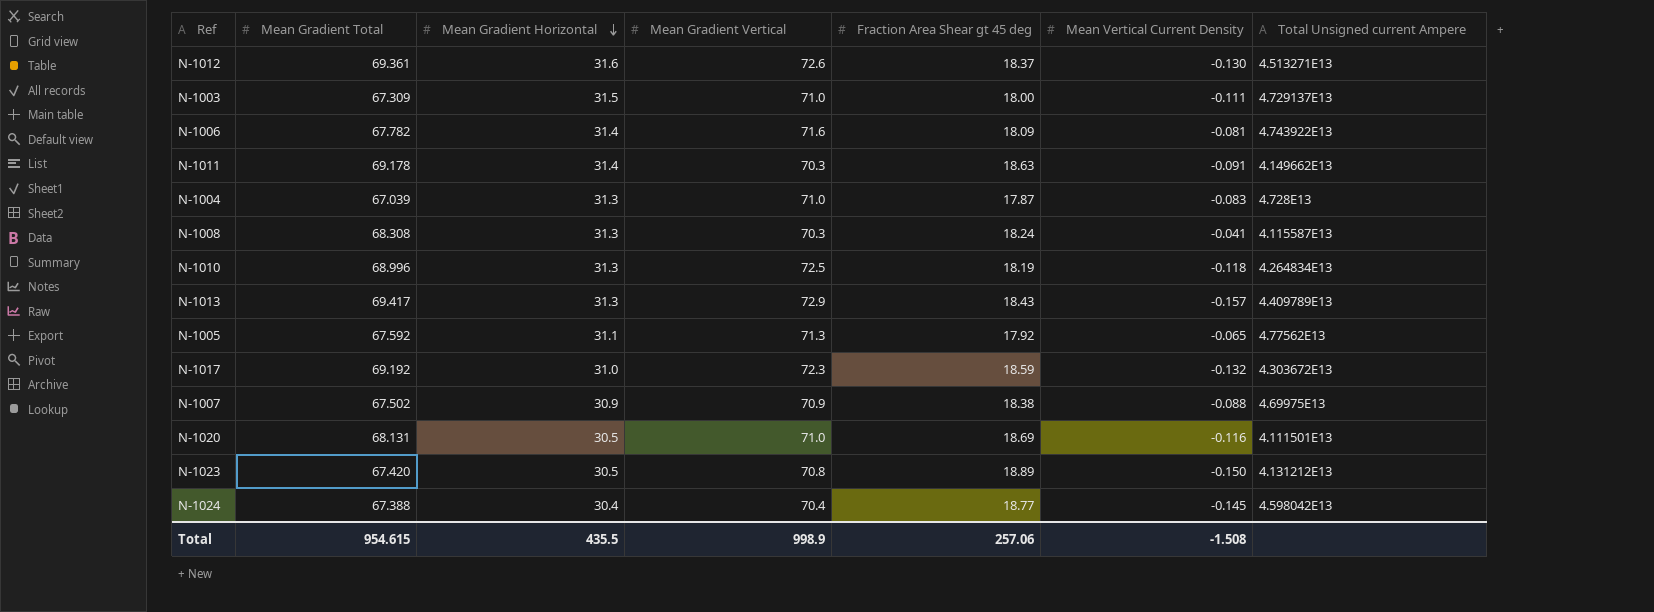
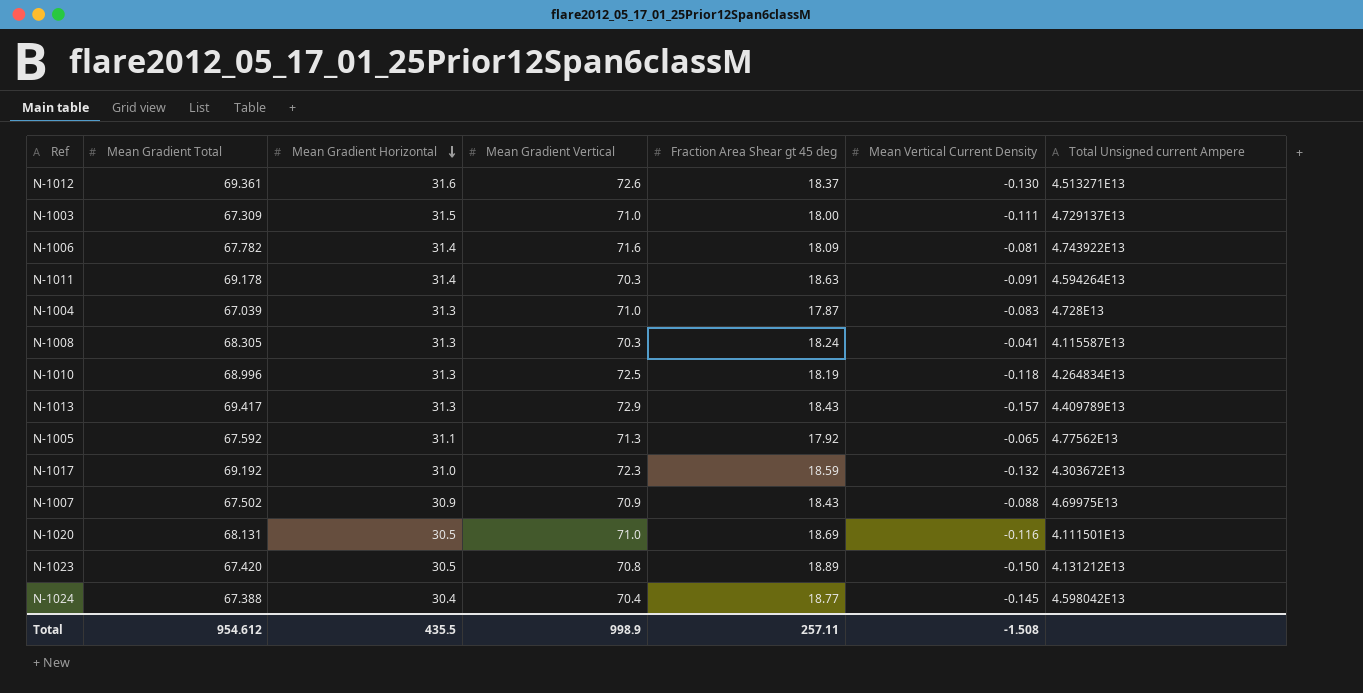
N-1011 | Total Unsigned current Ampere: 4.149662E13 -> 4.594264E13
N-1008 | Mean Gradient Total: 68.308 -> 68.305
N-1007 | Fraction Area Shear gt 45 deg: 18.38 -> 18.43
Total | Mean Gradient Total: 954.615 -> 954.612
Total | Fraction Area Shear gt 45 deg: 257.06 -> 257.11

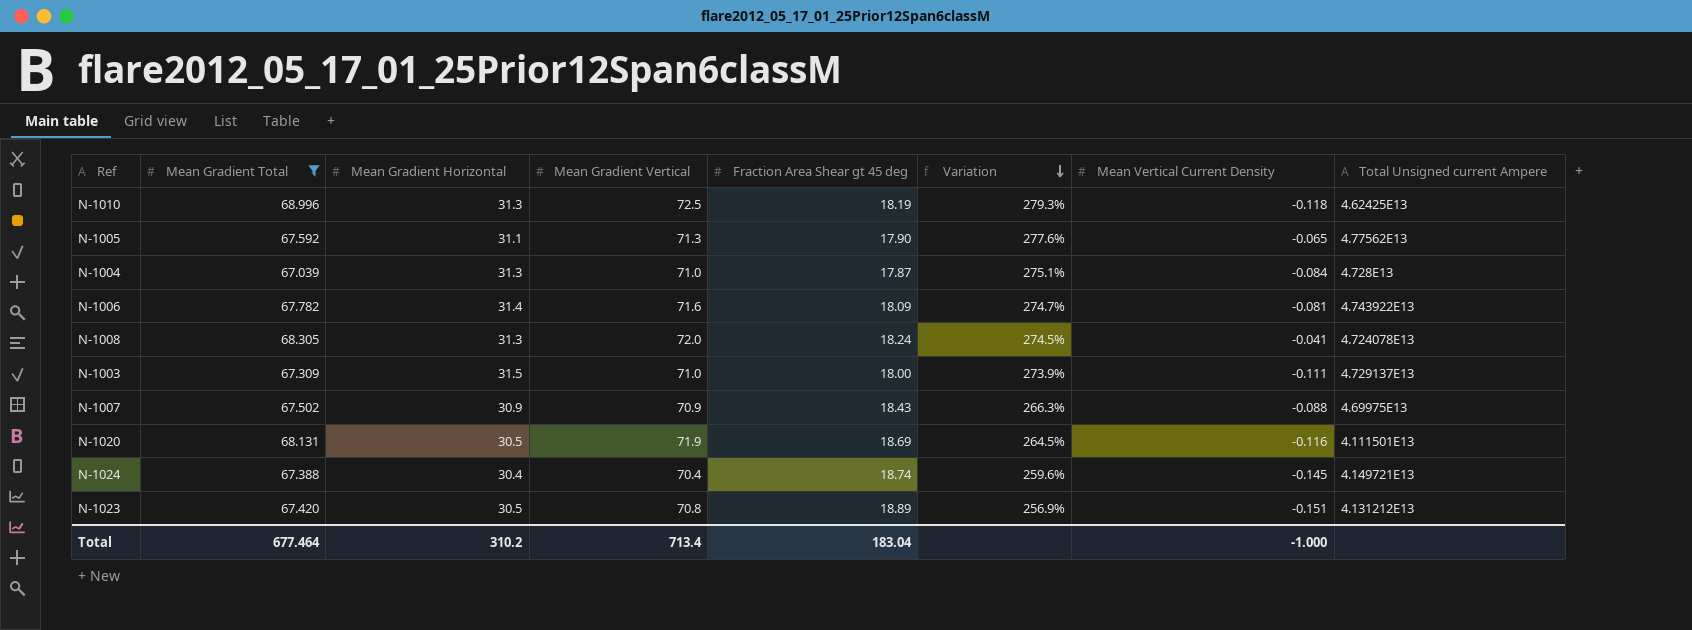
filter: none -> Mean Gradient Total <= 68.996
row order: Mean Gradient Horizontal descending -> Variation descending
column Variation | formula: none -> ([Mean Gradient Total] - [Fraction Area Shear gt 45 deg]) / [Fraction Area Shear gt 45 deg]
N-1010 | Total Unsigned current Ampere: 4.264834E13 -> 4.62425E13
N-1005 | Fraction Area Shear gt 45 deg: 17.92 -> 17.90
N-1004 | Mean Vertical Current Density: -0.083 -> -0.084
N-1008 | Mean Gradient Vertical: 70.3 -> 72.0
N-1008 | Total Unsigned current Ampere: 4.115587E13 -> 4.724078E13
N-1020 | Mean Gradient Vertical: 71.0 -> 71.9
N-1024 | Fraction Area Shear gt 45 deg: 18.77 -> 18.74
N-1024 | Total Unsigned current Ampere: 4.598042E13 -> 4.149721E13
N-1023 | Mean Vertical Current Density: -0.150 -> -0.151
Total | Mean Gradient Total: 954.612 -> 677.464
Total | Mean Gradient Horizontal: 435.5 -> 310.2
Total | Mean Gradient Vertical: 998.9 -> 713.4
Total | Fraction Area Shear gt 45 deg: 257.11 -> 183.04
Total | Mean Vertical Current Density: -1.508 -> -1.000

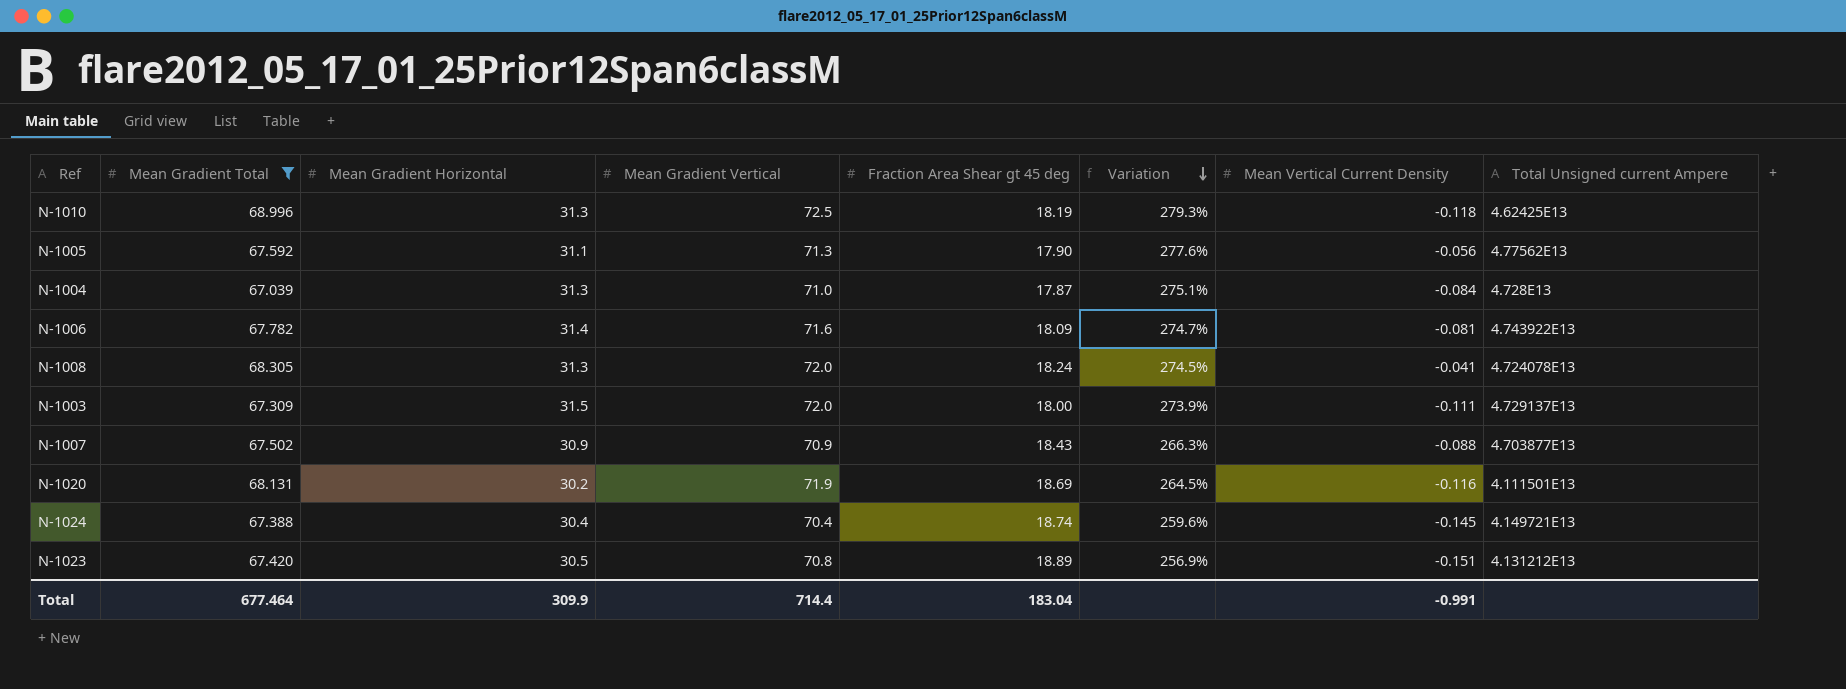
N-1005 | Mean Vertical Current Density: -0.065 -> -0.056
N-1003 | Mean Gradient Vertical: 71.0 -> 72.0
N-1007 | Total Unsigned current Ampere: 4.69975E13 -> 4.703877E13
N-1020 | Mean Gradient Horizontal: 30.5 -> 30.2
Total | Mean Gradient Horizontal: 310.2 -> 309.9
Total | Mean Gradient Vertical: 713.4 -> 714.4
Total | Mean Vertical Current Density: -1.000 -> -0.991

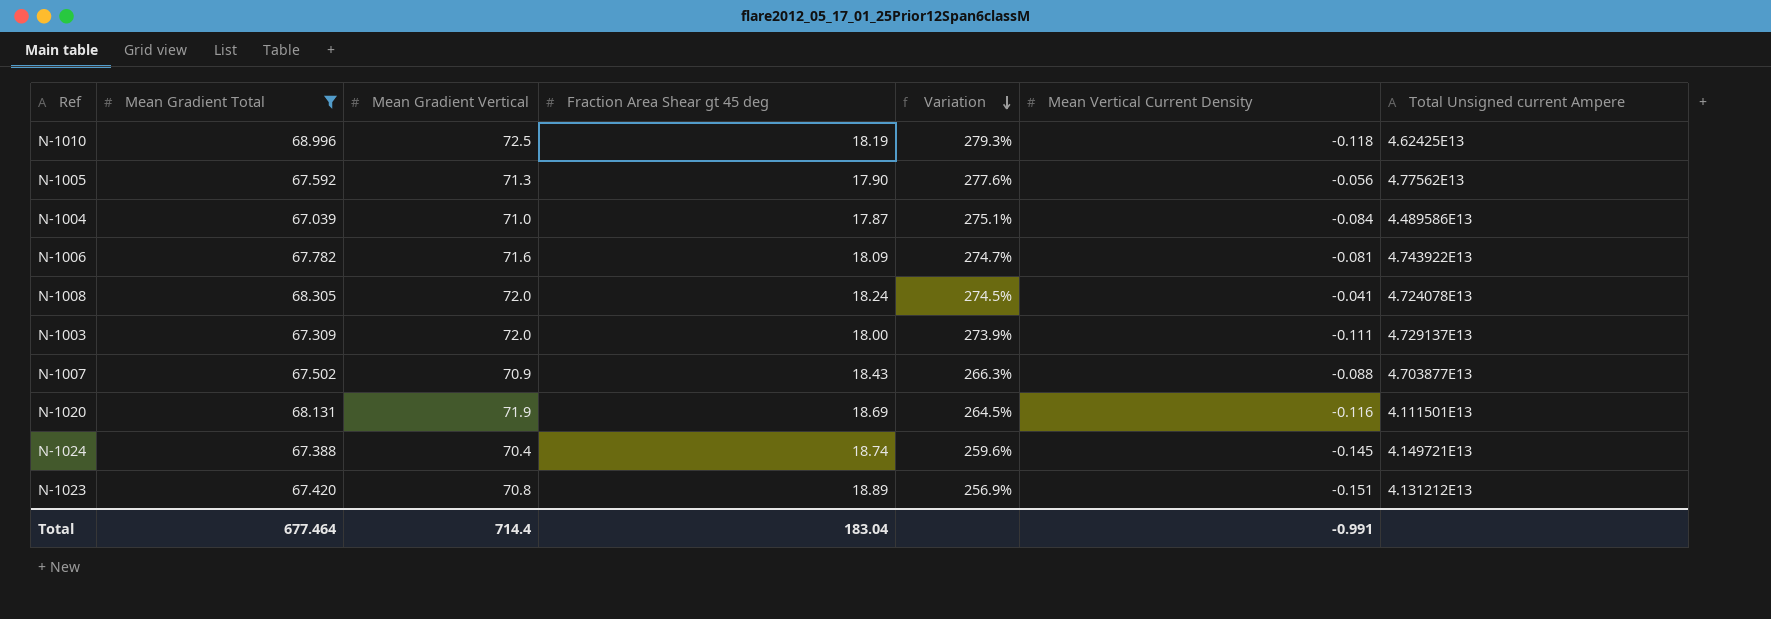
column Mean Gradient Horizontal | position: 3 -> none
N-1004 | Total Unsigned current Ampere: 4.728E13 -> 4.489586E13

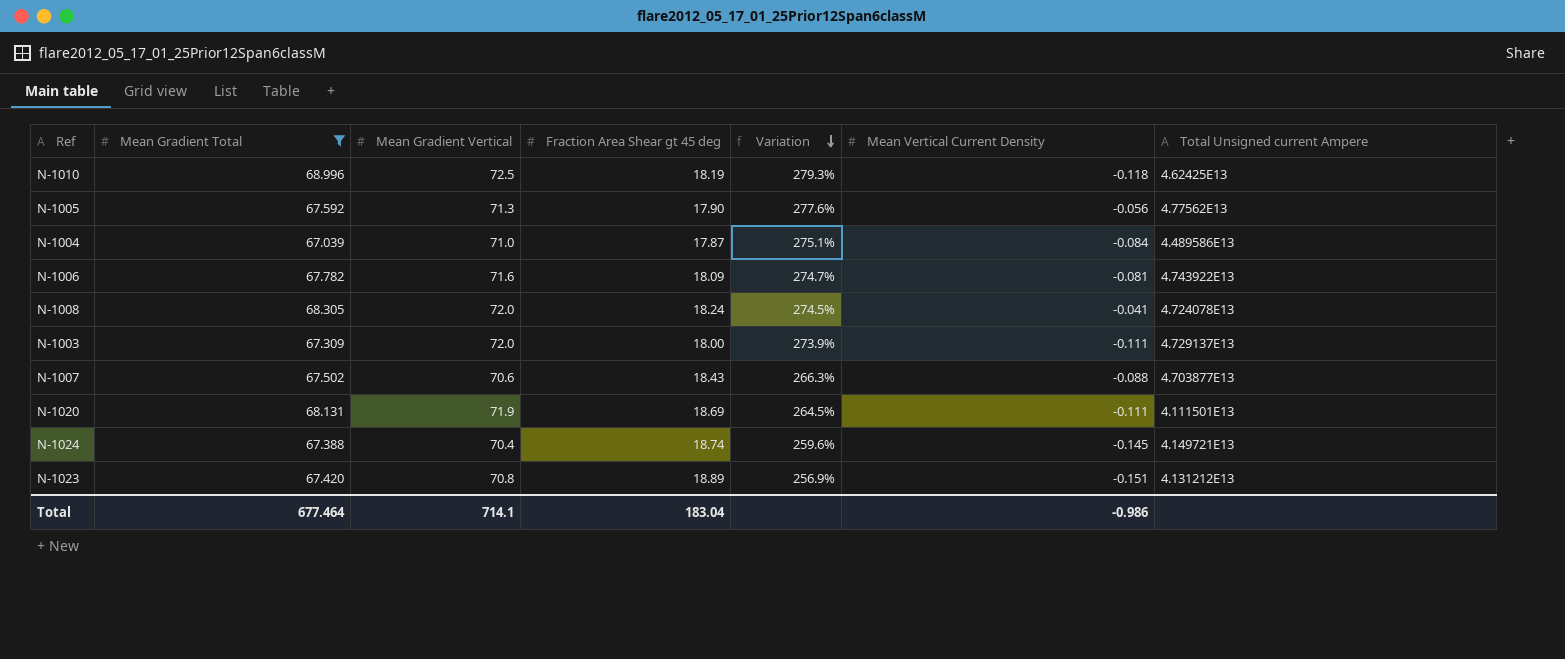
N-1007 | Mean Gradient Vertical: 70.9 -> 70.6
N-1020 | Mean Vertical Current Density: -0.116 -> -0.111
Total | Mean Gradient Vertical: 714.4 -> 714.1
Total | Mean Vertical Current Density: -0.991 -> -0.986

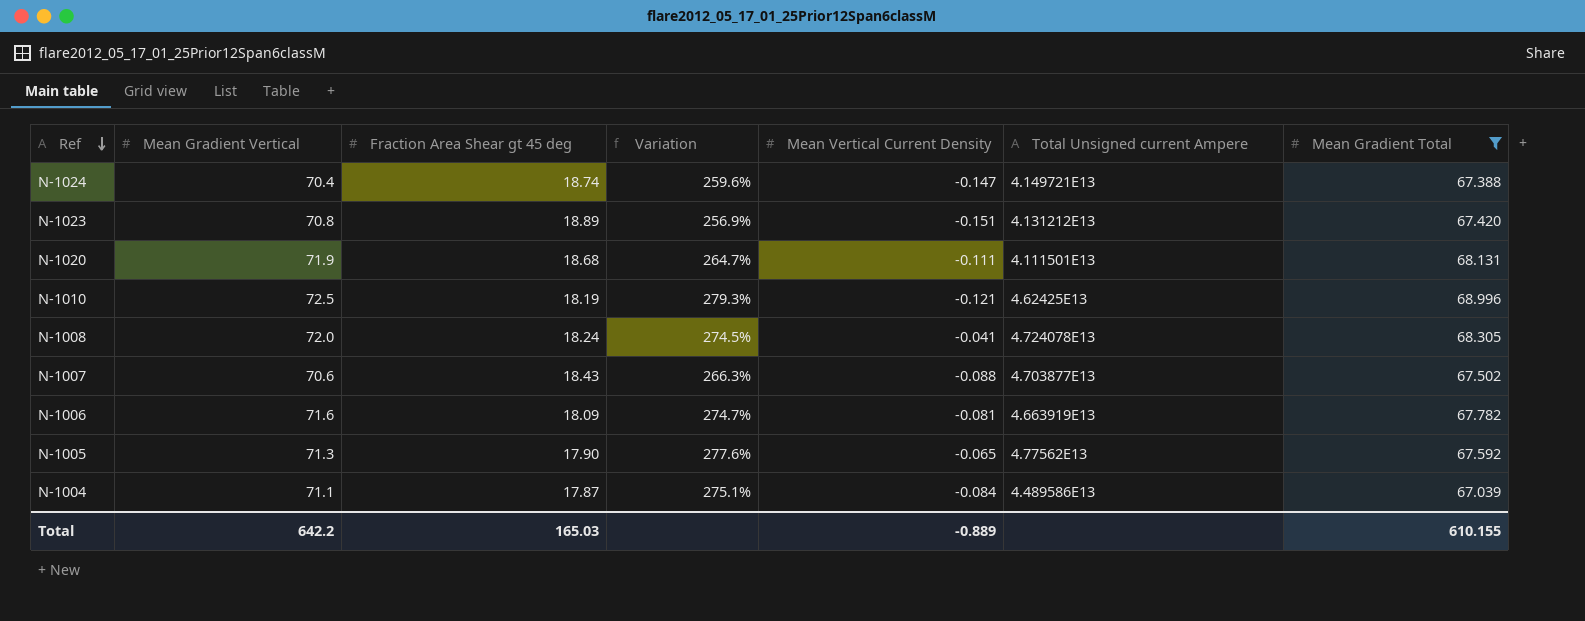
row order: Variation descending -> Ref descending
column Mean Gradient Total | position: 2 -> 7
row N-1003: 67.309 | 72.0 | 18.00 | 273.9% | -0.111 | 4.729137E13 -> none
N-1024 | Mean Vertical Current Density: -0.145 -> -0.147
N-1020 | Fraction Area Shear gt 45 deg: 18.69 -> 18.68
N-1020 | Variation: 264.5% -> 264.7%
N-1010 | Mean Vertical Current Density: -0.118 -> -0.121
N-1006 | Total Unsigned current Ampere: 4.743922E13 -> 4.663919E13
N-1005 | Mean Vertical Current Density: -0.056 -> -0.065
N-1004 | Mean Gradient Vertical: 71.0 -> 71.1
Total | Mean Gradient Vertical: 714.1 -> 642.2
Total | Fraction Area Shear gt 45 deg: 183.04 -> 165.03
Total | Mean Vertical Current Density: -0.986 -> -0.889
Total | Mean Gradient Total: 677.464 -> 610.155

